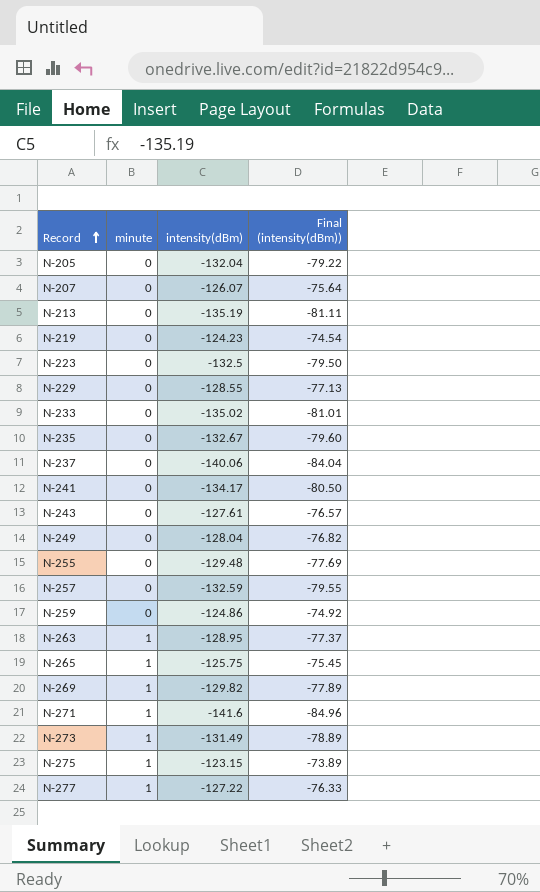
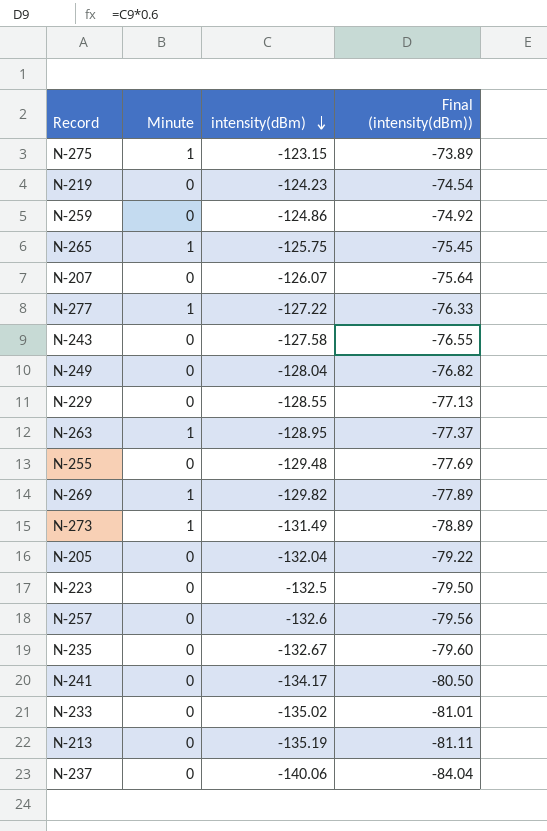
row order: Record ascending -> intensity(dBm) descending
column name: minute -> Minute
row N-271: 1 | -141.6 | -84.96 -> none
N-243 | intensity(dBm): -127.61 -> -127.58
N-243 | Final (intensity(dBm)): -76.57 -> -76.55
N-257 | intensity(dBm): -132.59 -> -132.6
N-257 | Final (intensity(dBm)): -79.55 -> -79.56

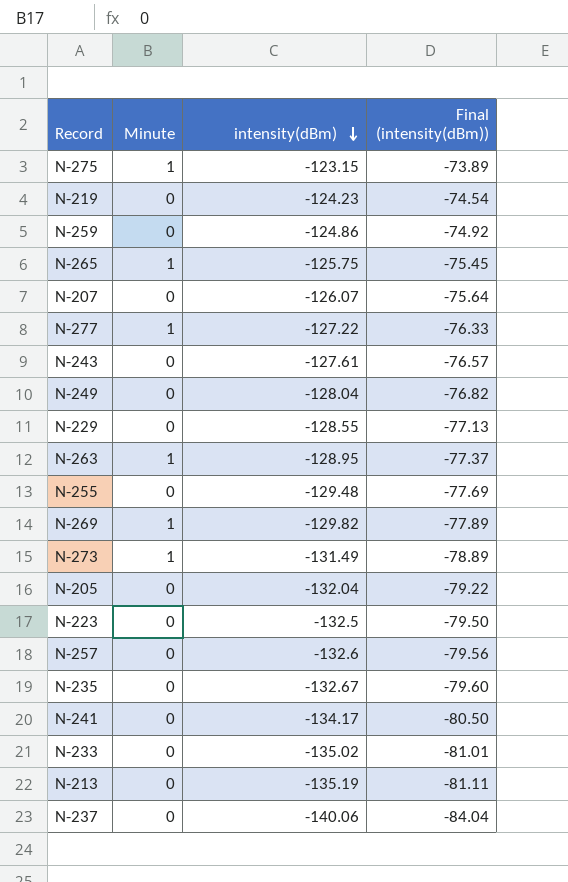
N-243 | intensity(dBm): -127.58 -> -127.61
N-243 | Final (intensity(dBm)): -76.55 -> -76.57

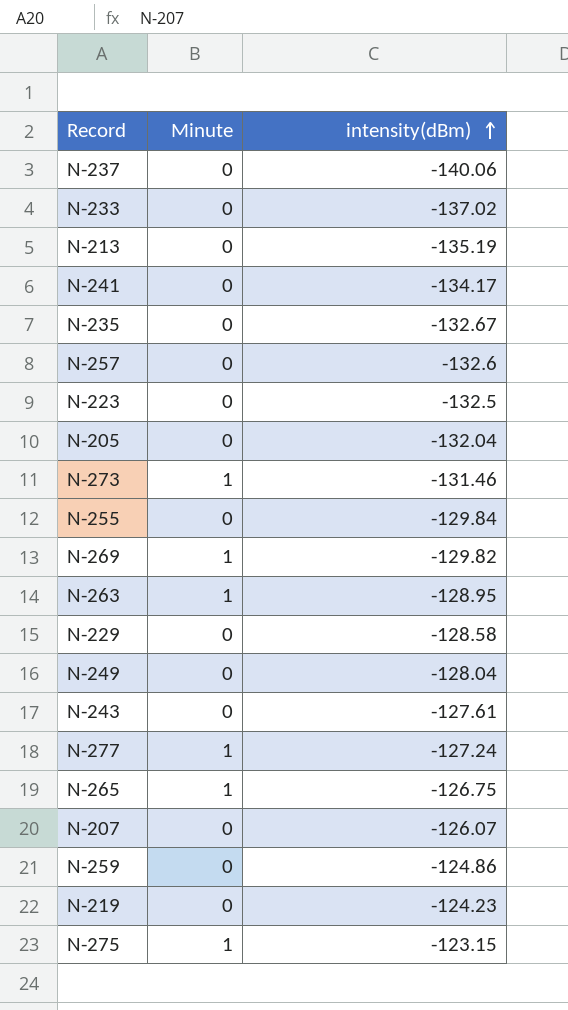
row order: intensity(dBm) descending -> intensity(dBm) ascending
column Final (intensity(dBm)) | formula: [intensity(dBm)] * 0.6 -> none
N-233 | intensity(dBm): -135.02 -> -137.02
N-273 | intensity(dBm): -131.49 -> -131.46
N-255 | intensity(dBm): -129.48 -> -129.84
N-229 | intensity(dBm): -128.55 -> -128.58
N-277 | intensity(dBm): -127.22 -> -127.24
N-265 | intensity(dBm): -125.75 -> -126.75

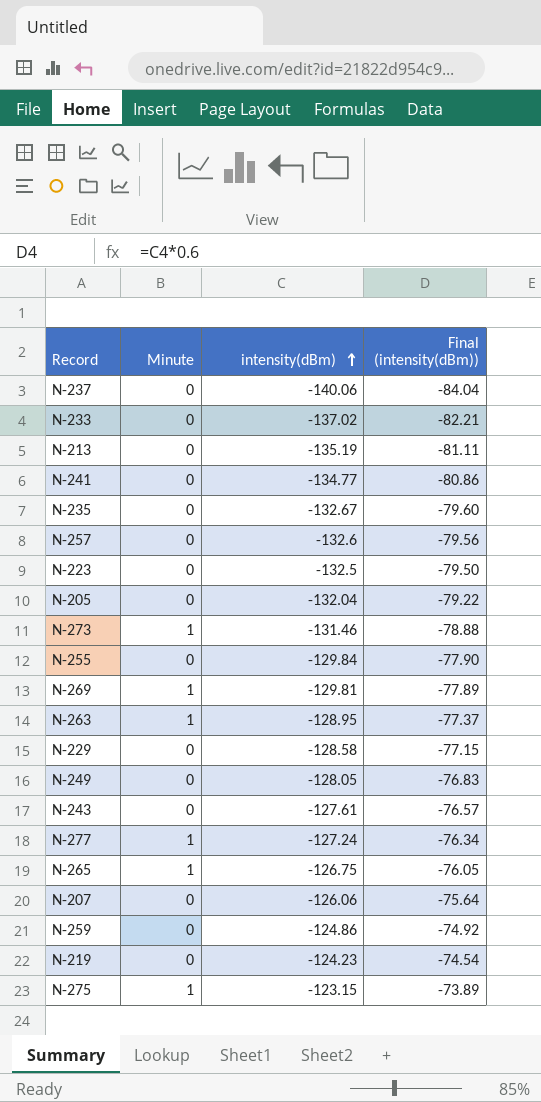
column Final (intensity(dBm)) | formula: none -> [intensity(dBm)] * 0.6
N-241 | intensity(dBm): -134.17 -> -134.77
N-269 | intensity(dBm): -129.82 -> -129.81
N-249 | intensity(dBm): -128.04 -> -128.05
N-207 | intensity(dBm): -126.07 -> -126.06

